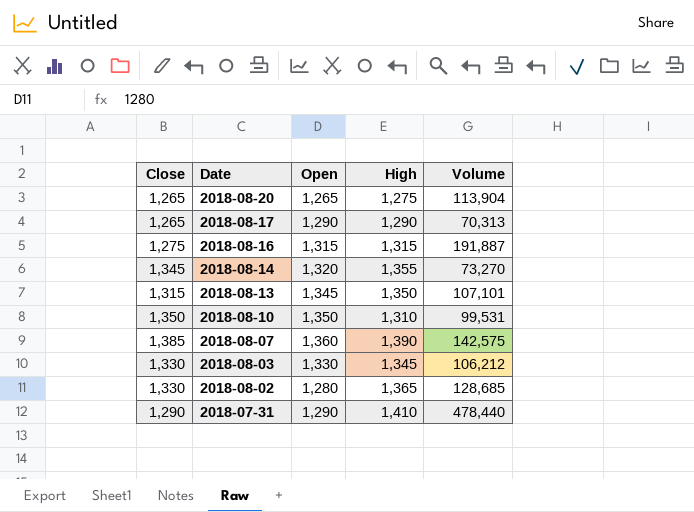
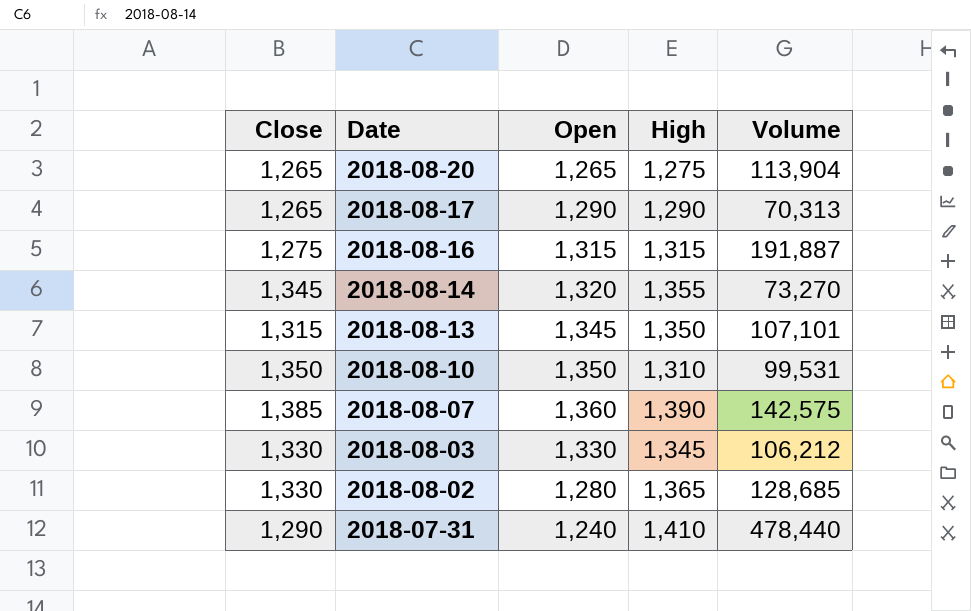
2018-07-31 | Open: 1,290 -> 1,240

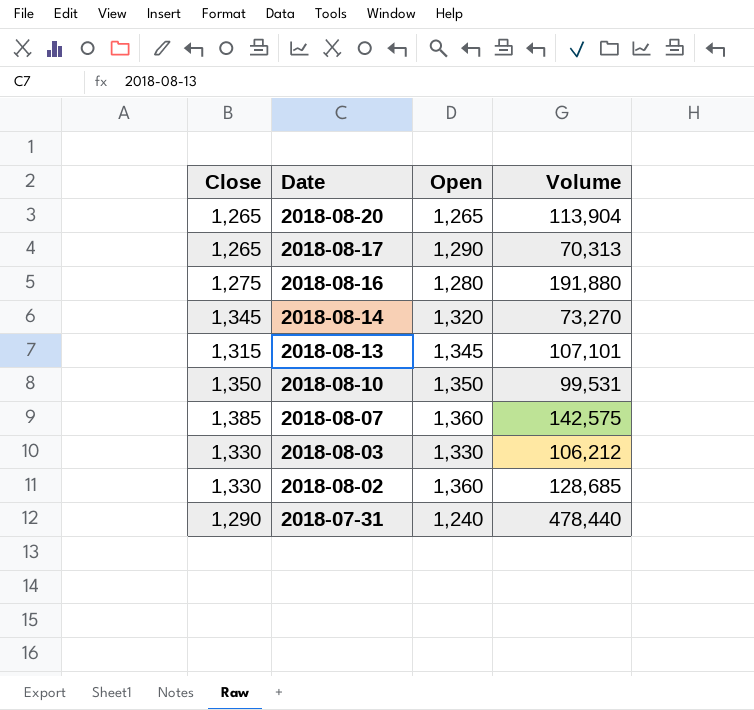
column High | position: 4 -> none
2018-08-16 | Open: 1,315 -> 1,280
2018-08-16 | Volume: 191,887 -> 191,880
2018-08-02 | Open: 1,280 -> 1,360

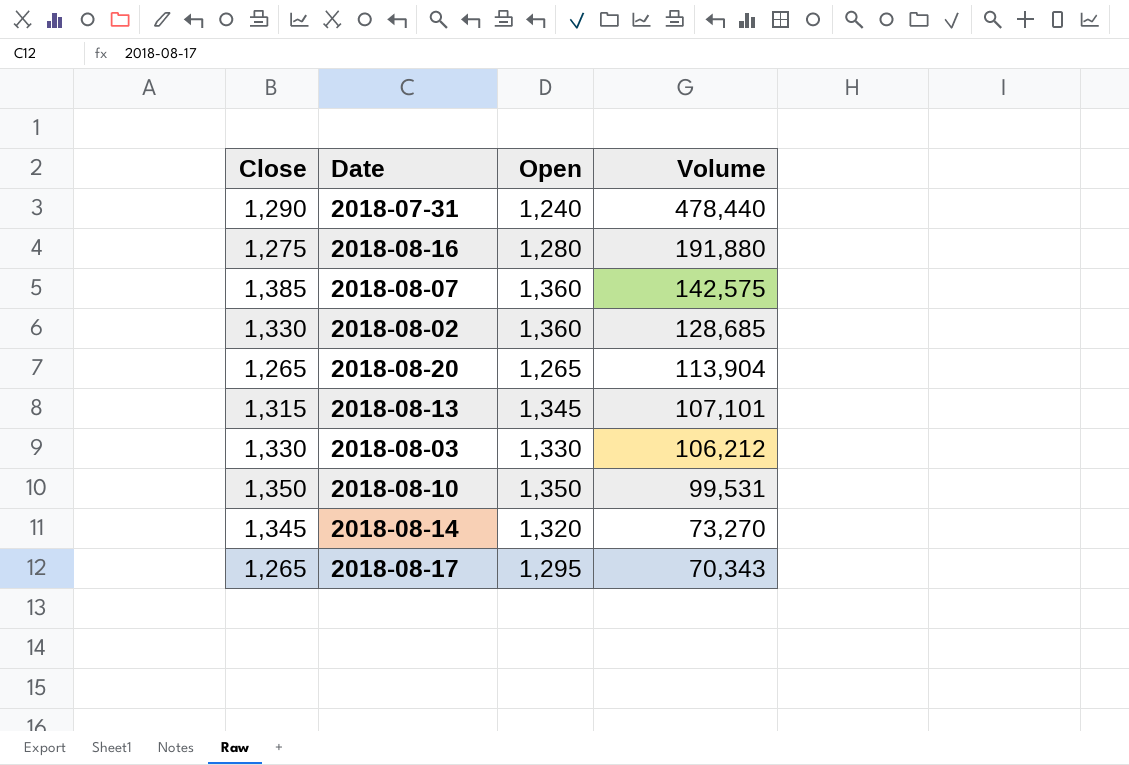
row order: Date descending -> Volume descending
2018-08-17 | Open: 1,290 -> 1,295
2018-08-17 | Volume: 70,313 -> 70,343

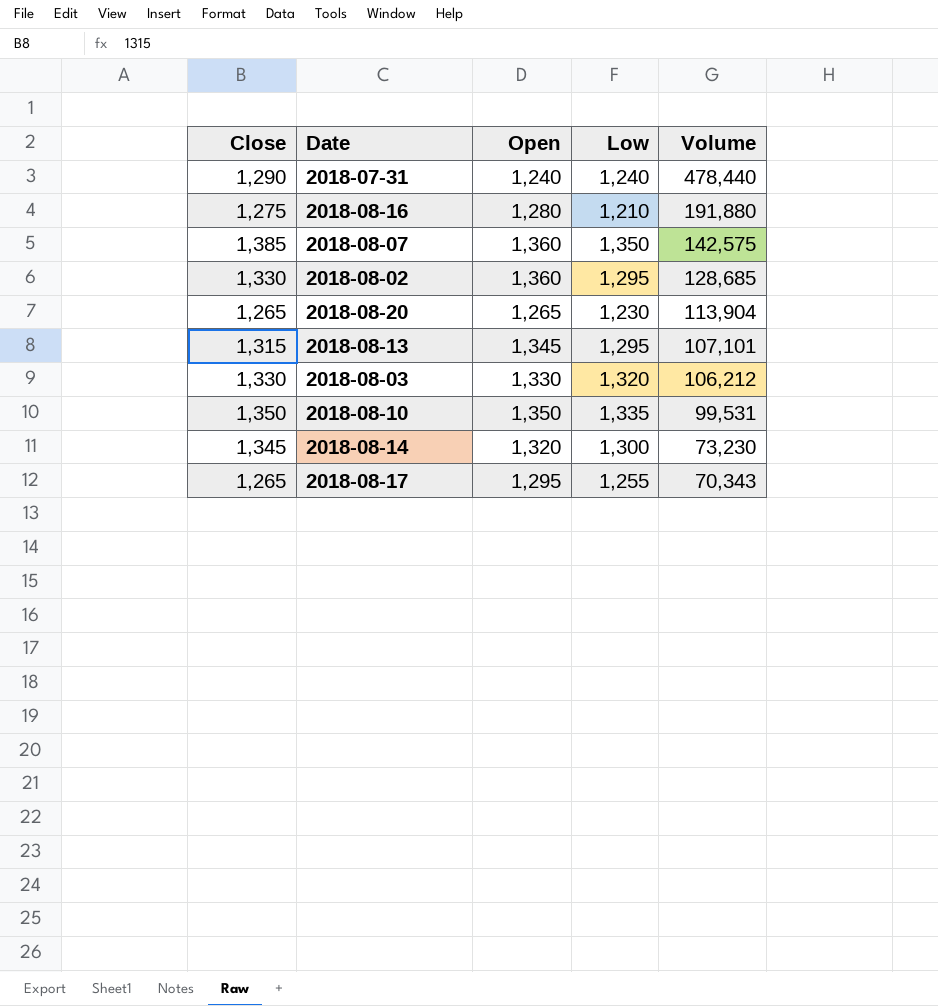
column Low | position: none -> 4
2018-08-14 | Volume: 73,270 -> 73,230

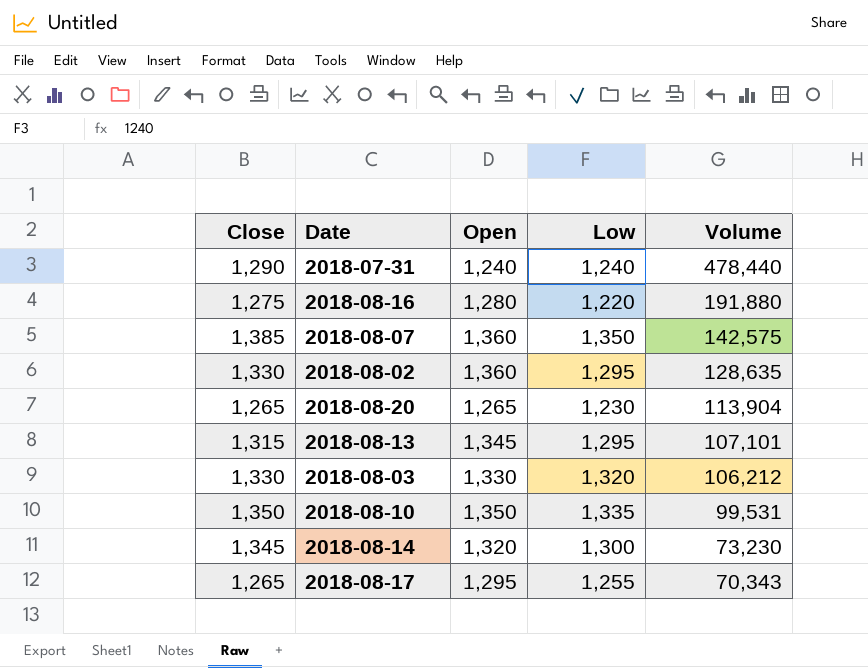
2018-08-16 | Low: 1,210 -> 1,220
2018-08-02 | Volume: 128,685 -> 128,635

